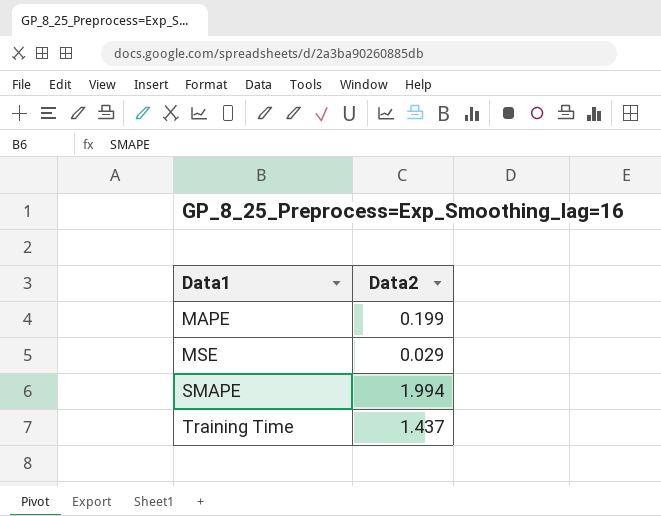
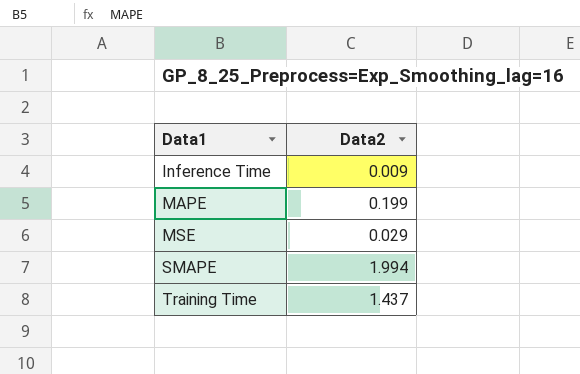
row Inference Time: none -> 0.009

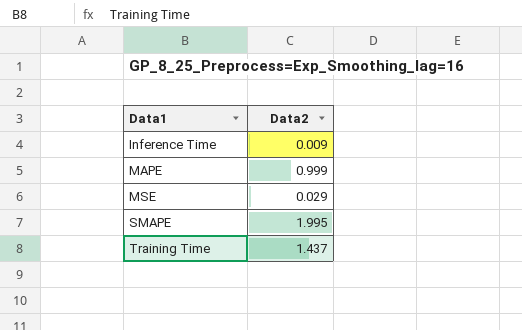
MAPE | Data2: 0.199 -> 0.999
SMAPE | Data2: 1.994 -> 1.995

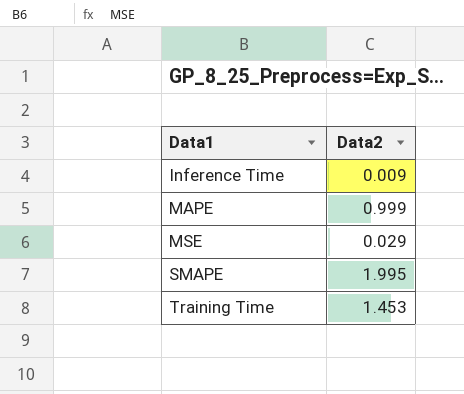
Training Time | Data2: 1.437 -> 1.453

